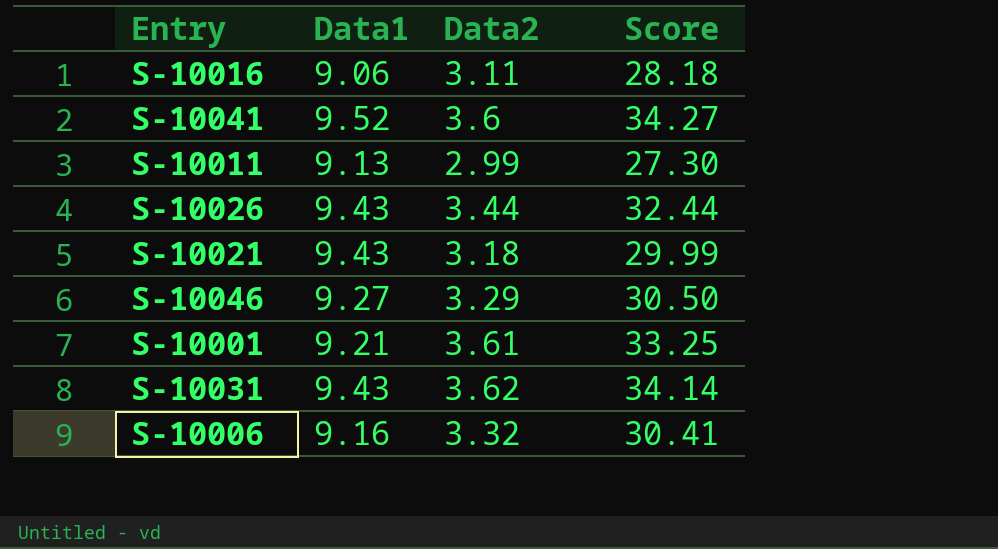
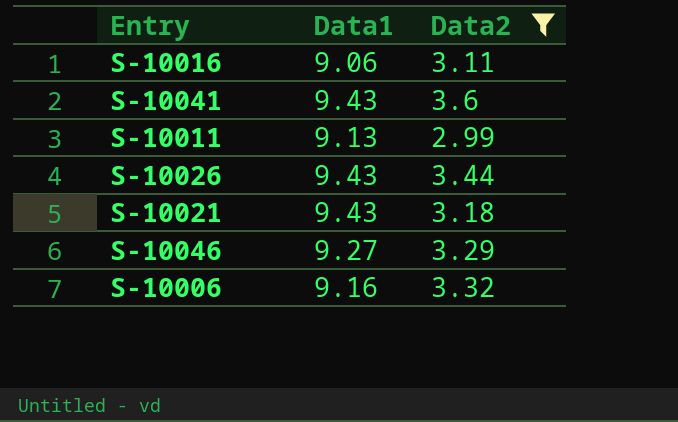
filter: none -> Data2 <= 3.6
column Score | formula: [Data1] * [Data2] -> none
S-10041 | Data1: 9.52 -> 9.43

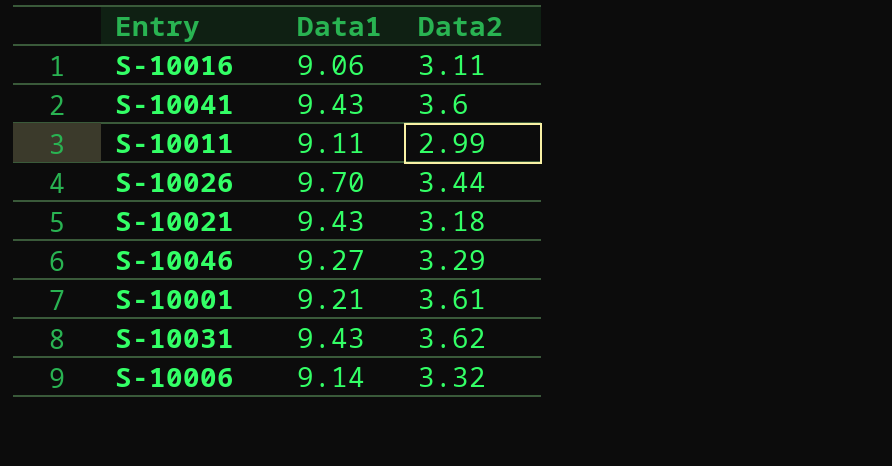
filter: Data2 <= 3.6 -> none
S-10011 | Data1: 9.13 -> 9.11
S-10026 | Data1: 9.43 -> 9.70
S-10006 | Data1: 9.16 -> 9.14

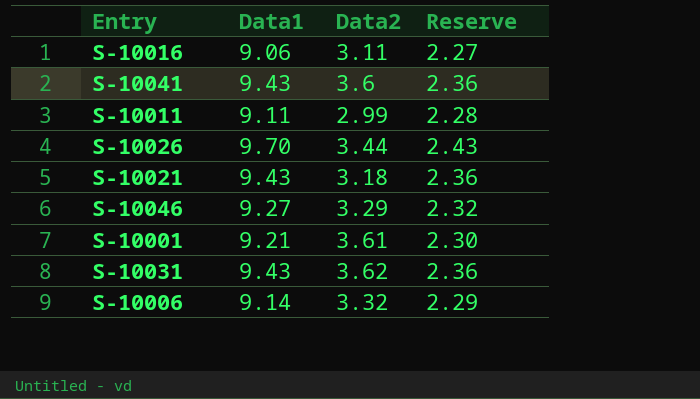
column Reserve | formula: none -> [Data1] * 0.25

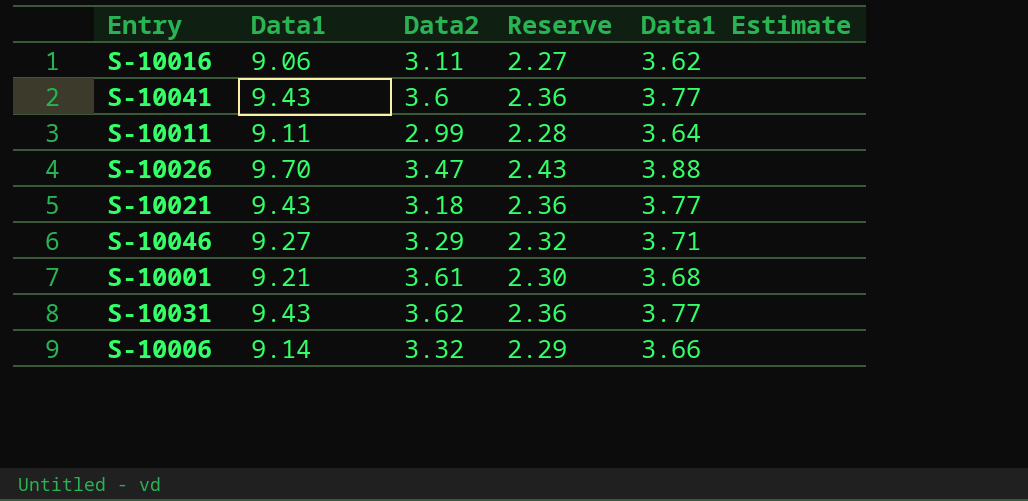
column Data1 Estimate | formula: none -> [Data1] * 0.4
S-10026 | Data2: 3.44 -> 3.47

